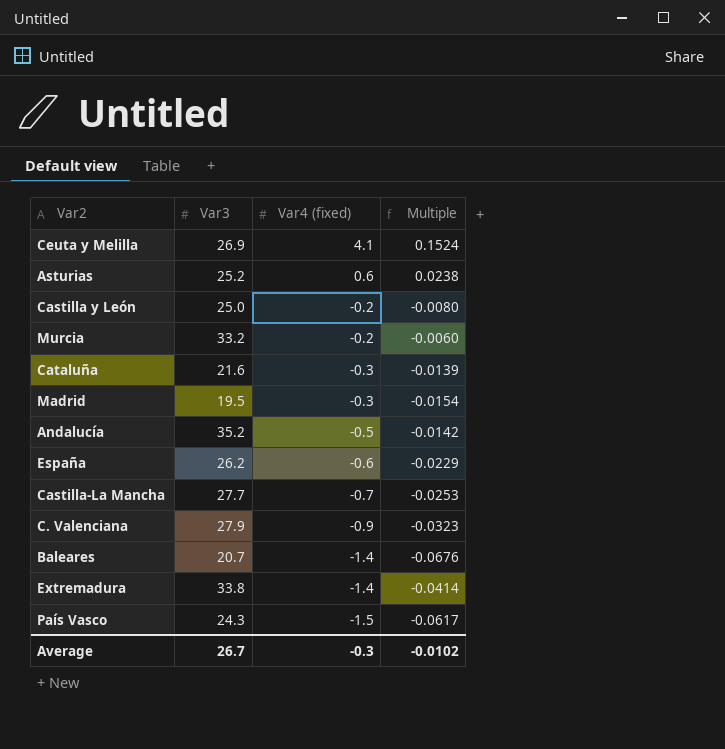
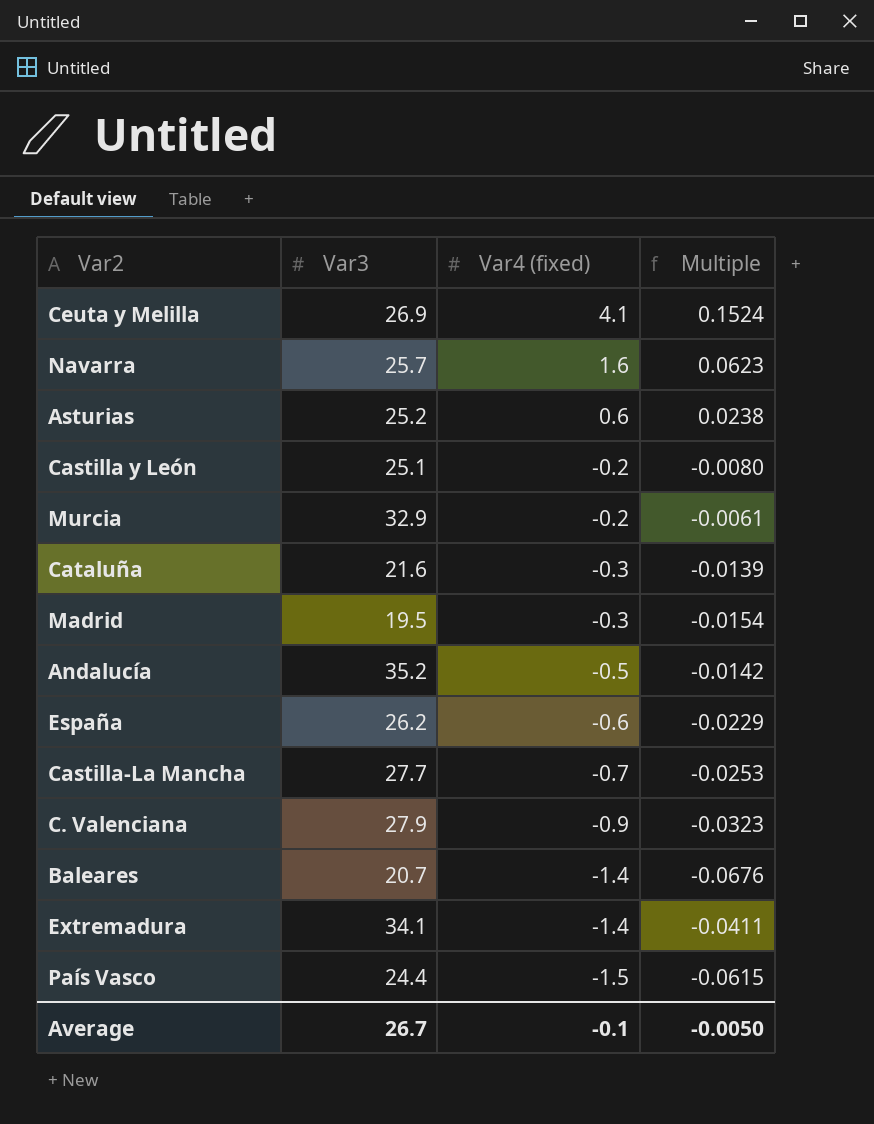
row Navarra: none -> 25.7 | 1.6 | 0.0623
Castilla y León | Var3: 25.0 -> 25.1
Murcia | Var3: 33.2 -> 32.9
Murcia | Multiple: -0.0060 -> -0.0061
Extremadura | Var3: 33.8 -> 34.1
Extremadura | Multiple: -0.0414 -> -0.0411
País Vasco | Var3: 24.3 -> 24.4
País Vasco | Multiple: -0.0617 -> -0.0615
Average | Var4 (fixed): -0.3 -> -0.1
Average | Multiple: -0.0102 -> -0.0050

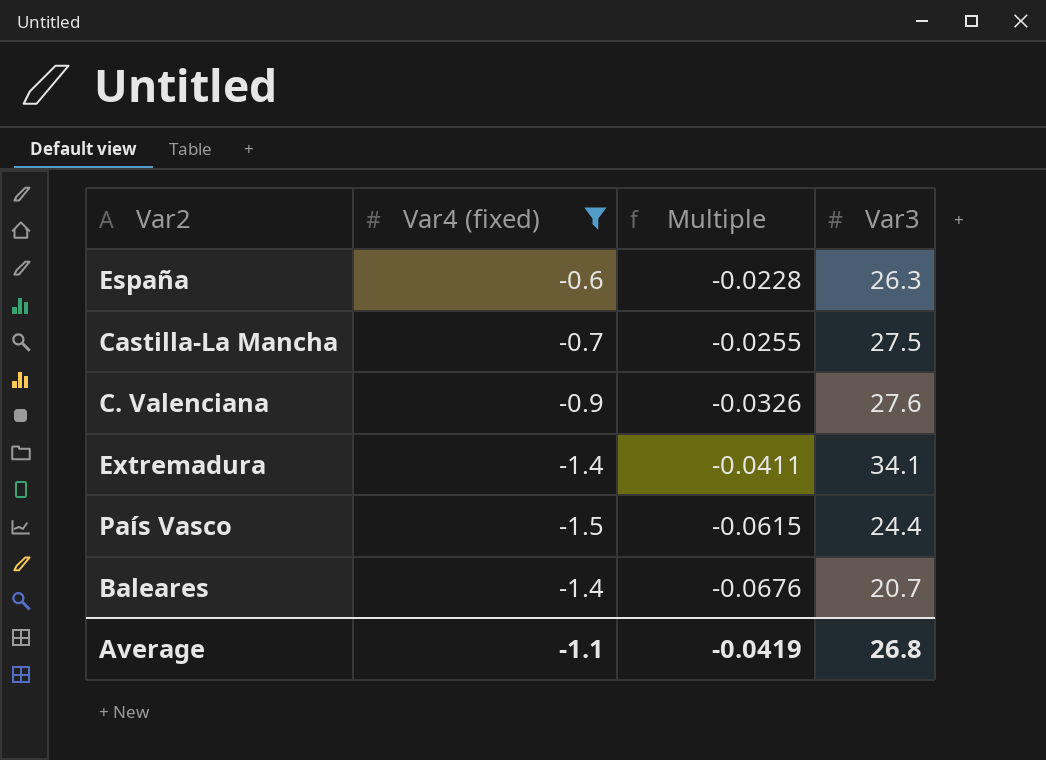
filter: none -> Var4 (fixed) <= -0.6
row order: Var4 (fixed) descending -> Multiple descending
column Var3 | position: 2 -> 4
España | Multiple: -0.0229 -> -0.0228
España | Var3: 26.2 -> 26.3
Castilla-La Mancha | Multiple: -0.0253 -> -0.0255
Castilla-La Mancha | Var3: 27.7 -> 27.5
C. Valenciana | Multiple: -0.0323 -> -0.0326
C. Valenciana | Var3: 27.9 -> 27.6
Average | Var4 (fixed): -0.1 -> -1.1
Average | Multiple: -0.0050 -> -0.0419
Average | Var3: 26.7 -> 26.8

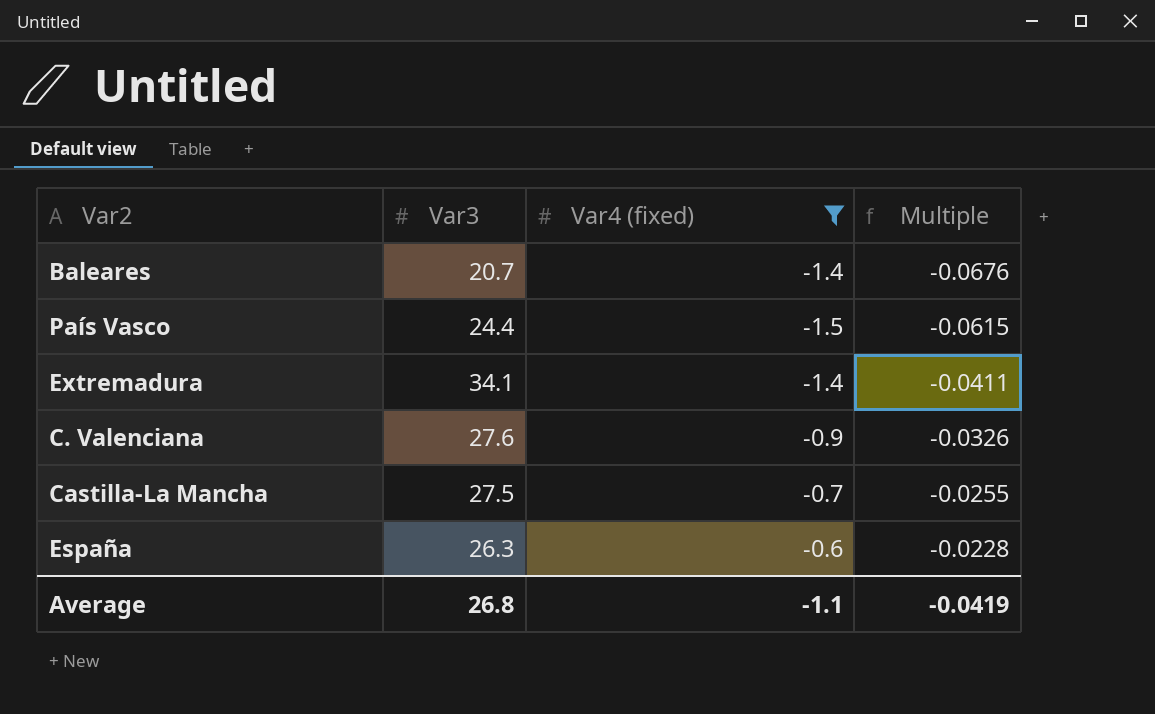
row order: Multiple descending -> Multiple ascending
column Var3 | position: 4 -> 2

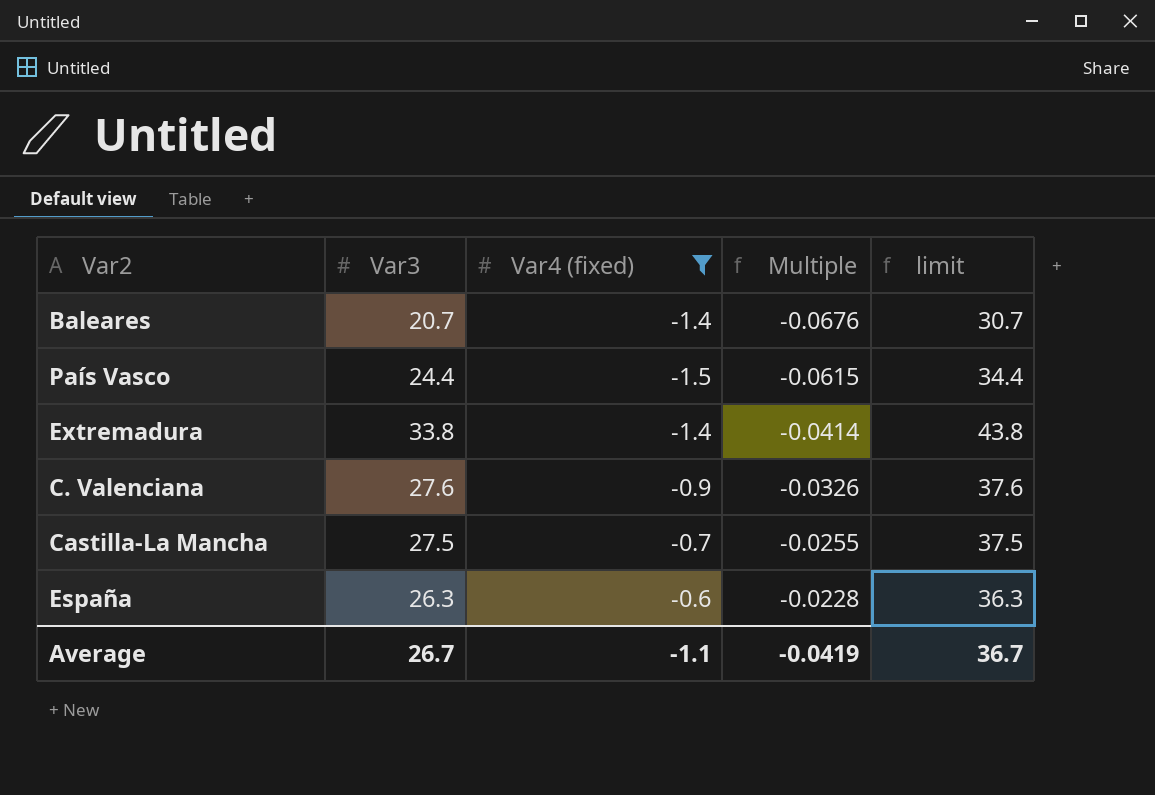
column limit | formula: none -> [Var3] + 10
Extremadura | Var3: 34.1 -> 33.8
Extremadura | Multiple: -0.0411 -> -0.0414
Average | Var3: 26.8 -> 26.7

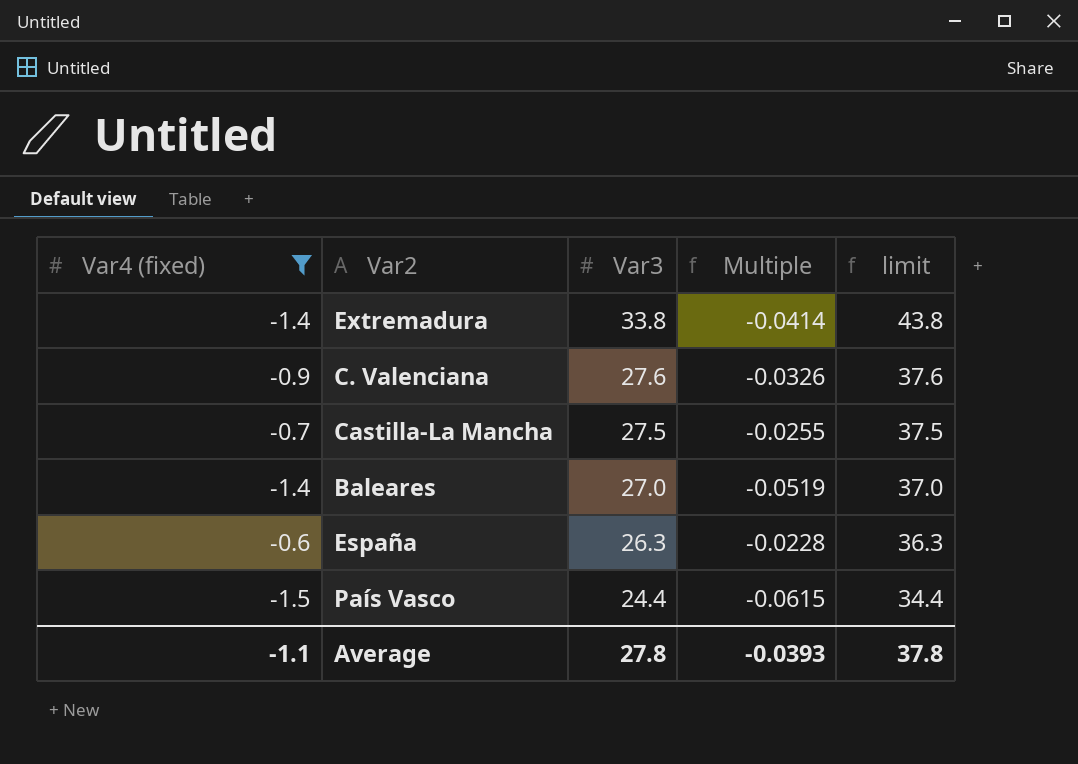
row order: Multiple ascending -> Var3 descending
column Var4 (fixed) | position: 3 -> 1
Baleares | Var3: 20.7 -> 27.0
Baleares | Multiple: -0.0676 -> -0.0519
Baleares | limit: 30.7 -> 37.0
Average | Var3: 26.7 -> 27.8
Average | Multiple: -0.0419 -> -0.0393
Average | limit: 36.7 -> 37.8

